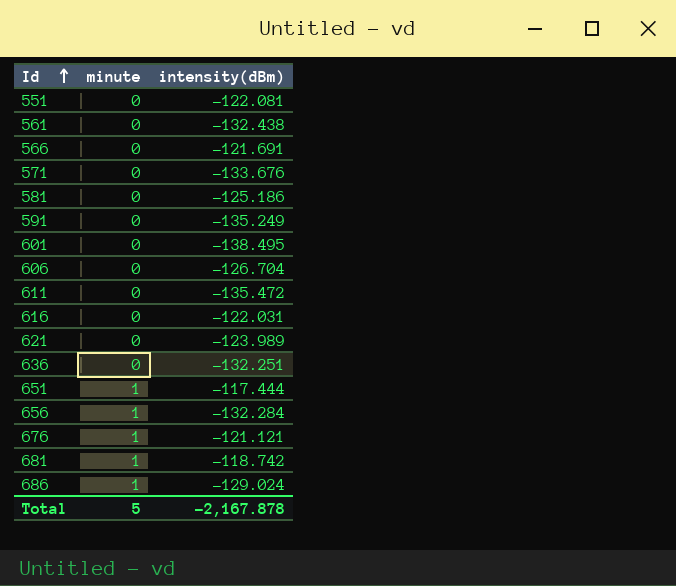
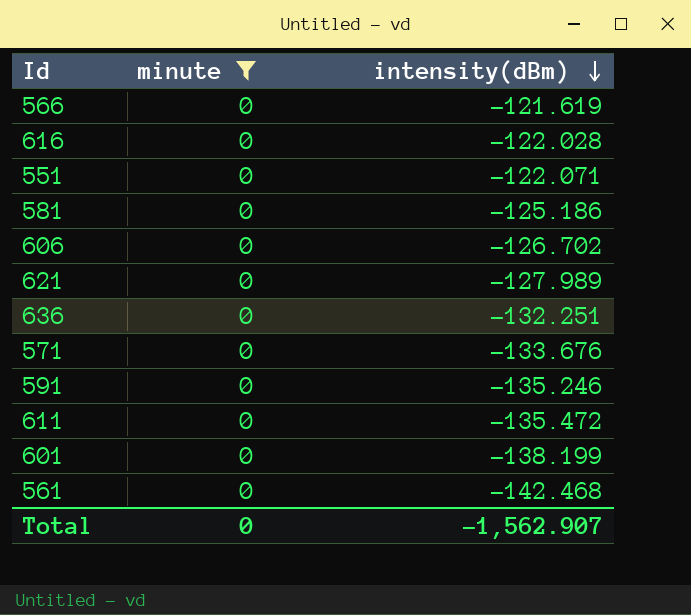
filter: none -> minute = 0
row order: Id ascending -> intensity(dBm) descending
566 | intensity(dBm): -121.691 -> -121.619
616 | intensity(dBm): -122.031 -> -122.028
551 | intensity(dBm): -122.081 -> -122.071
606 | intensity(dBm): -126.704 -> -126.702
621 | intensity(dBm): -123.989 -> -127.989
591 | intensity(dBm): -135.249 -> -135.246
601 | intensity(dBm): -138.495 -> -138.199
561 | intensity(dBm): -132.438 -> -142.468
Total | minute: 5 -> 0
Total | intensity(dBm): -2,167.878 -> -1,562.907

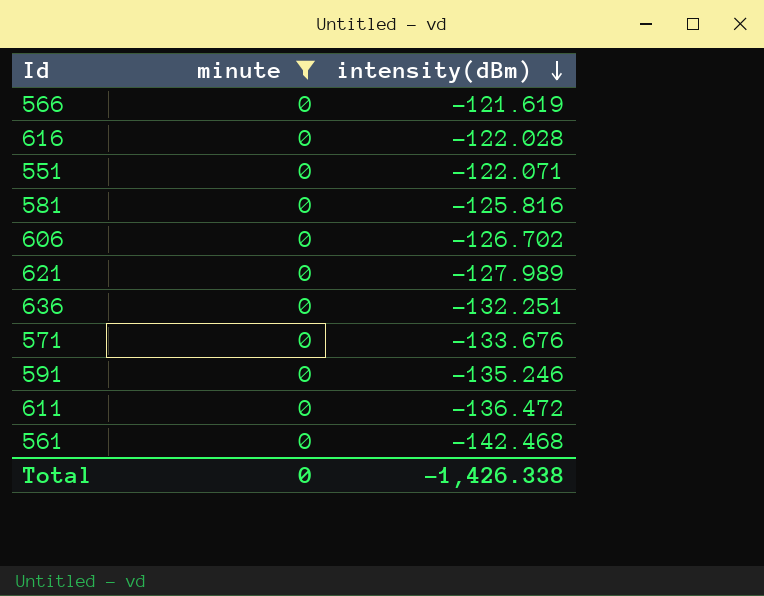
row 601: 0 | -138.199 -> none
581 | intensity(dBm): -125.186 -> -125.816
611 | intensity(dBm): -135.472 -> -136.472
Total | intensity(dBm): -1,562.907 -> -1,426.338

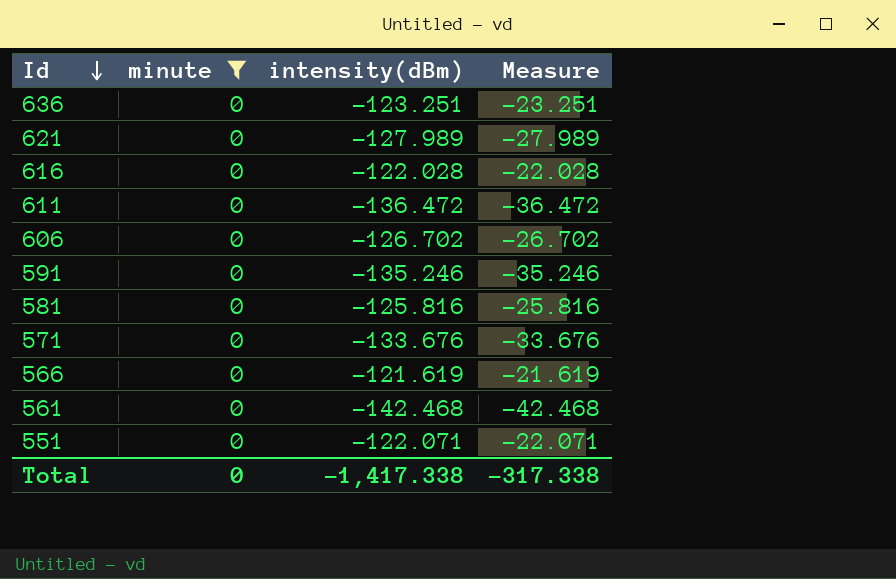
row order: intensity(dBm) descending -> Id descending
column Measure | formula: none -> [intensity(dBm)] + 100
636 | intensity(dBm): -132.251 -> -123.251
Total | intensity(dBm): -1,426.338 -> -1,417.338

